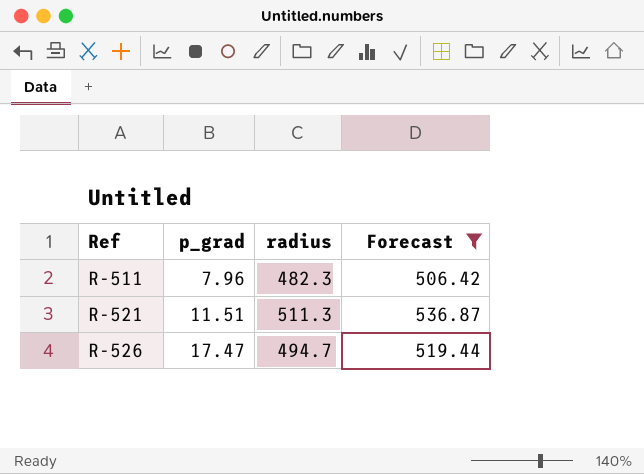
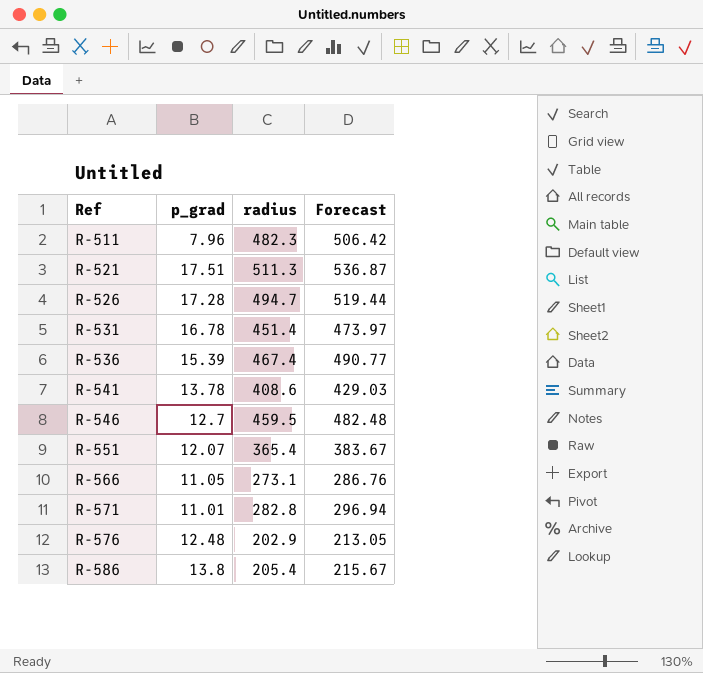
filter: Forecast >= 506.42 -> none
R-521 | p_grad: 11.51 -> 17.51
R-526 | p_grad: 17.47 -> 17.28

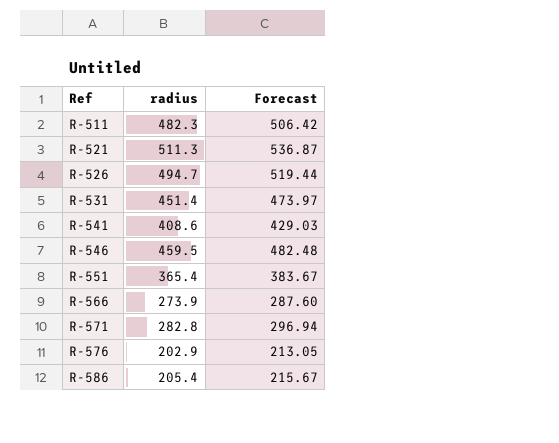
column p_grad | position: 2 -> none
row R-536: 15.39 | 467.4 | 490.77 -> none
R-566 | radius: 273.1 -> 273.9
R-566 | Forecast: 286.76 -> 287.60

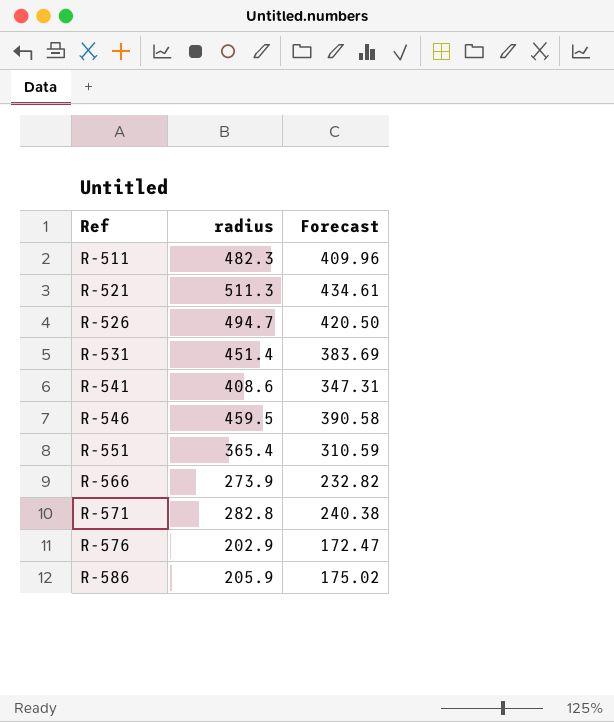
column Forecast | formula: [radius] * 1.05 -> [radius] * 0.85
R-586 | radius: 205.4 -> 205.9

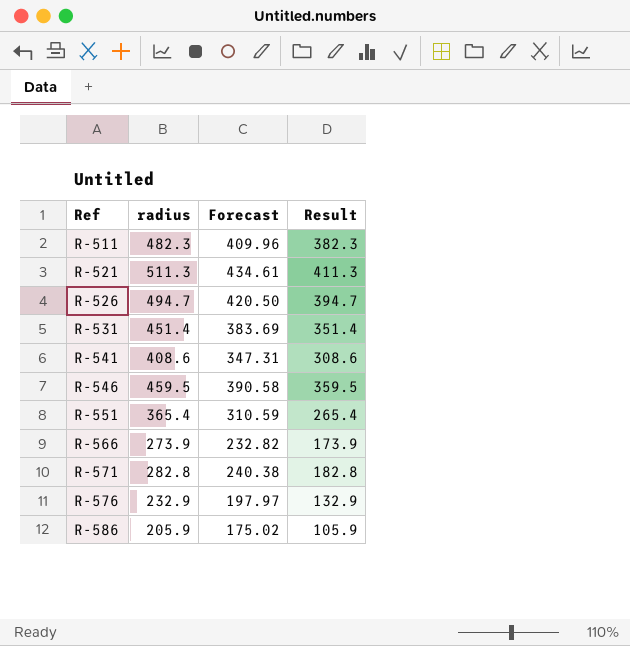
column Result | formula: none -> [radius] - 100
R-576 | radius: 202.9 -> 232.9
R-576 | Forecast: 172.47 -> 197.97

